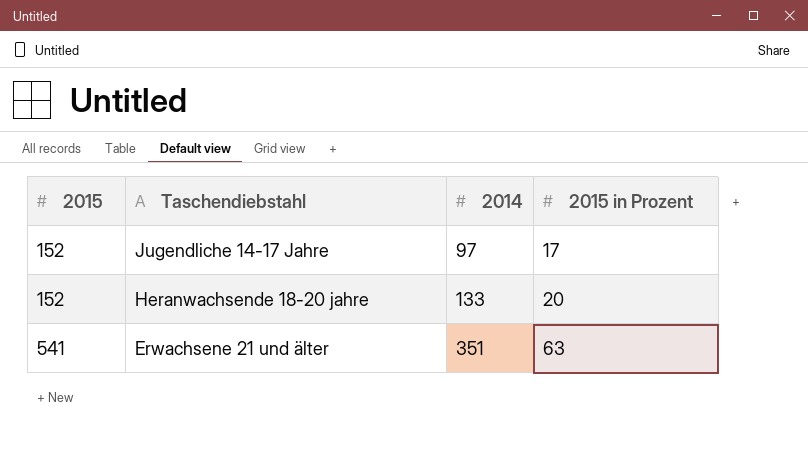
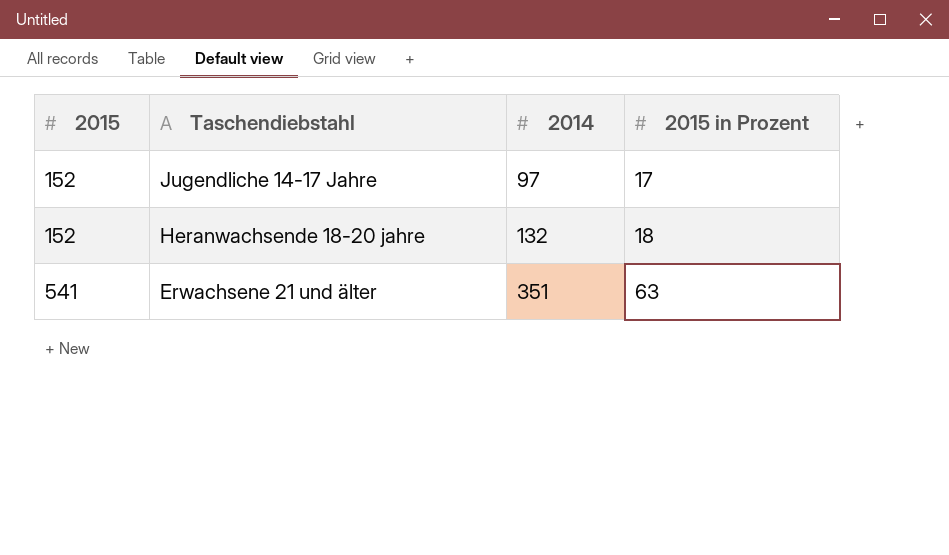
Heranwachsende 18-20 jahre | 2014: 133 -> 132
Heranwachsende 18-20 jahre | 2015 in Prozent: 20 -> 18

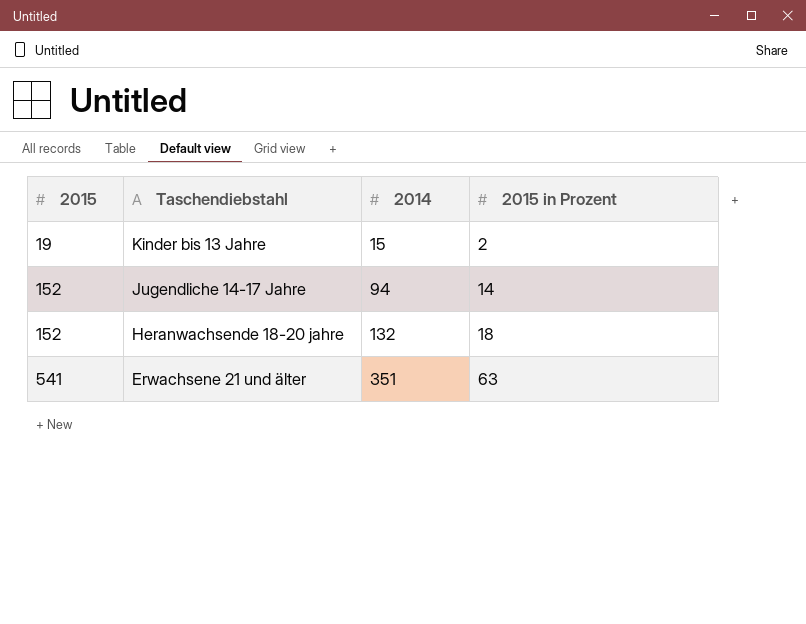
row Kinder bis 13 Jahre: none -> 19 | 15 | 2
Jugendliche 14-17 Jahre | 2014: 97 -> 94
Jugendliche 14-17 Jahre | 2015 in Prozent: 17 -> 14

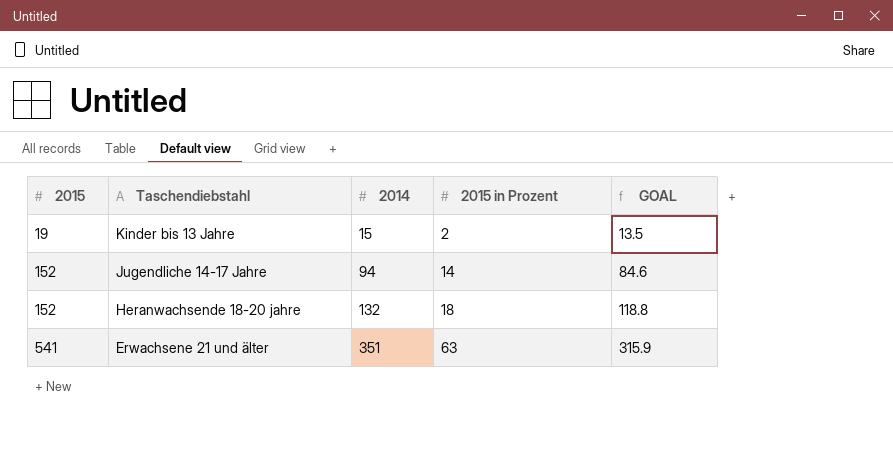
column GOAL | formula: none -> [2014] * 0.9

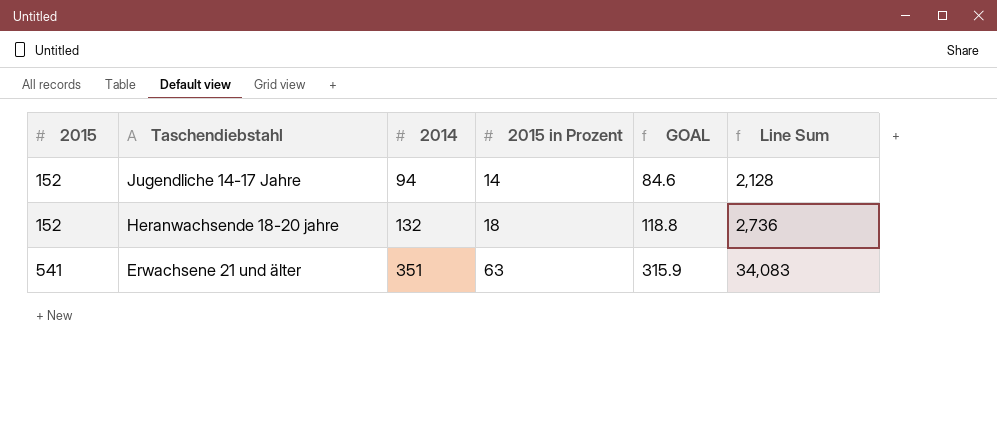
column Line Sum | formula: none -> [2015] * [2015 in Prozent]
row Kinder bis 13 Jahre: 19 | 15 | 2 | 13.5 -> none

